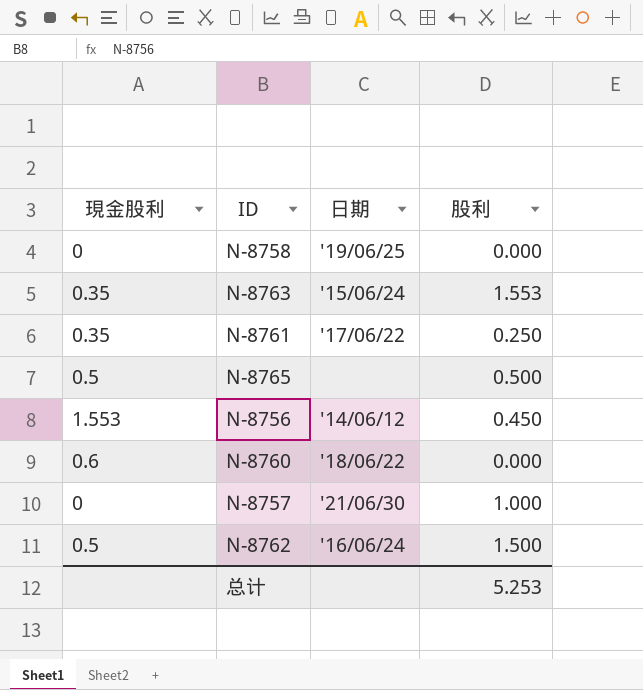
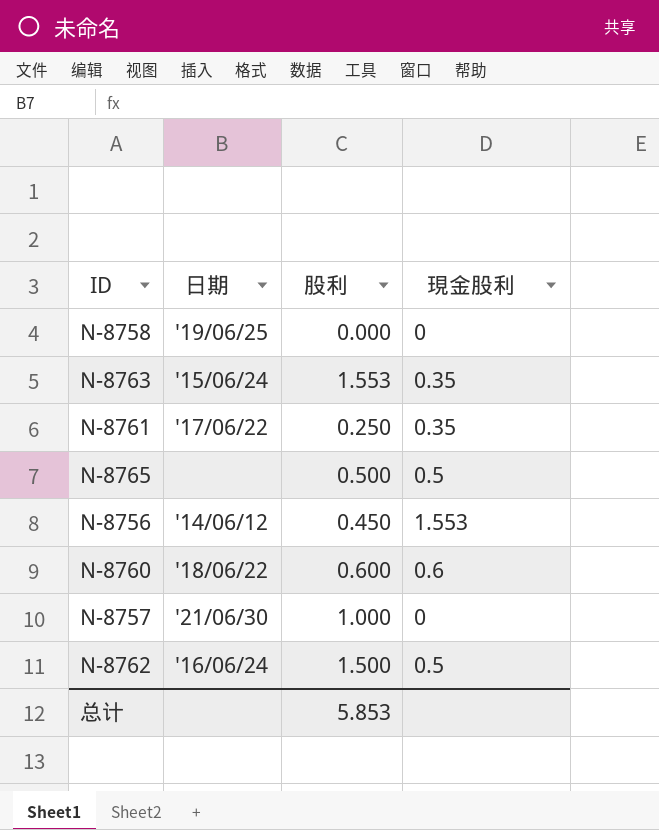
column 現金股利 | position: 1 -> 4
N-8760 | 股利: 0.000 -> 0.600
总计 | 股利: 5.253 -> 5.853

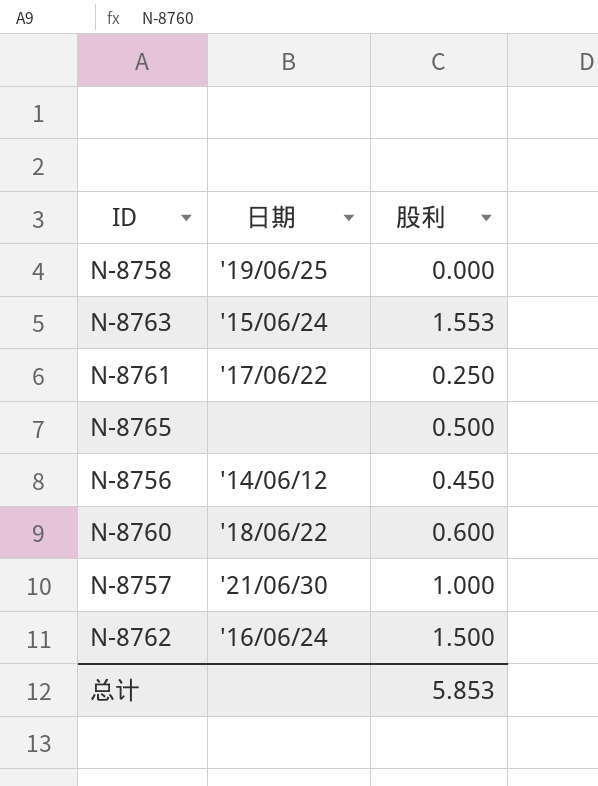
column 現金股利 | position: 4 -> none

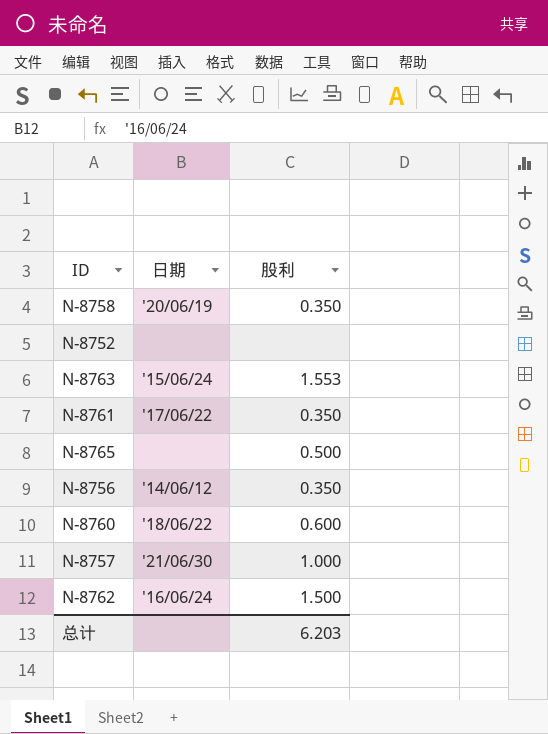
N-8758 | 日期: '19/06/25 -> '20/06/19
N-8758 | 股利: 0.000 -> 0.350
row N-8752: none -> none | none
N-8761 | 股利: 0.250 -> 0.350
N-8756 | 股利: 0.450 -> 0.350
总计 | 股利: 5.853 -> 6.203

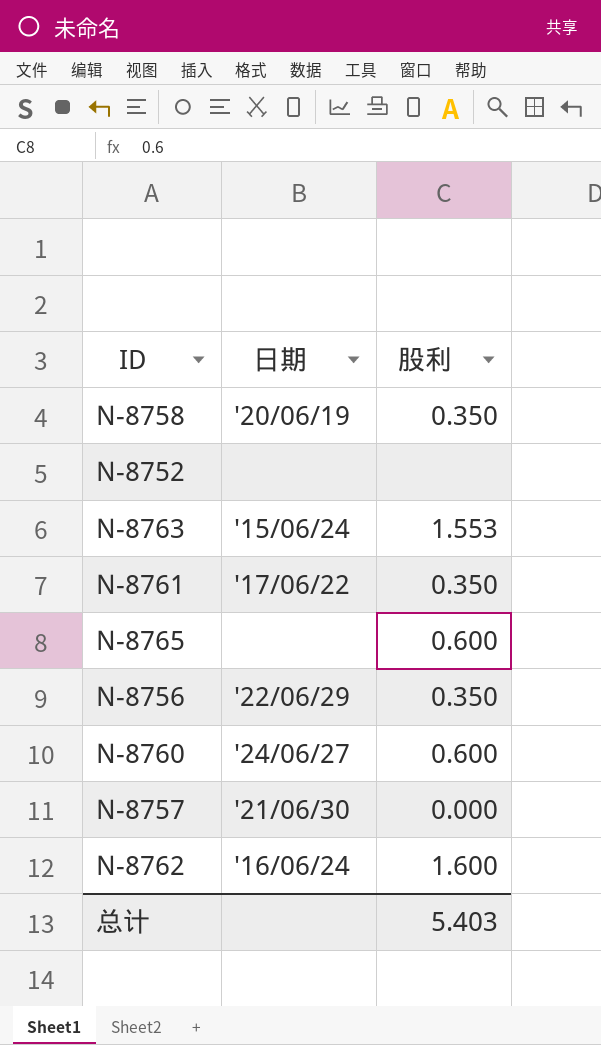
N-8765 | 股利: 0.500 -> 0.600
N-8756 | 日期: '14/06/12 -> '22/06/29
N-8760 | 日期: '18/06/22 -> '24/06/27
N-8757 | 股利: 1.000 -> 0.000
N-8762 | 股利: 1.500 -> 1.600
总计 | 股利: 6.203 -> 5.403

